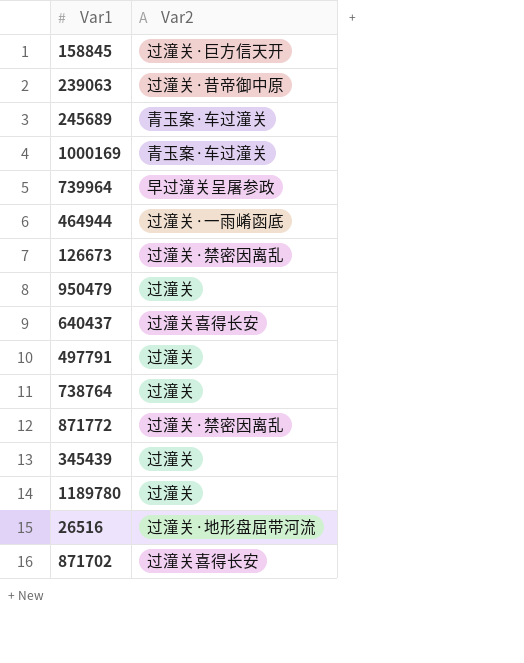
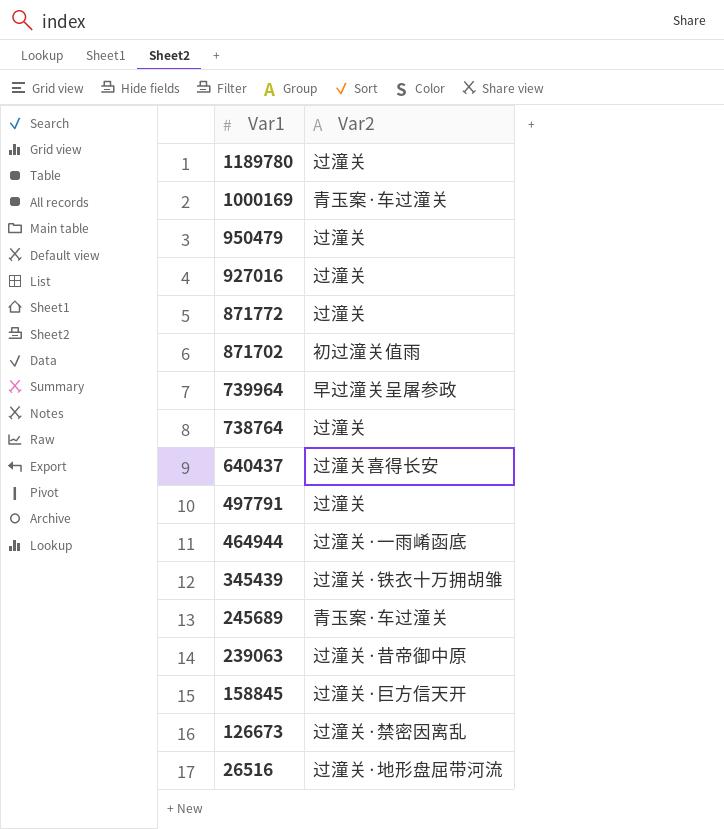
row order: none -> Var1 descending
row 927016: none -> 过潼关
871772 | Var2: 过潼关·禁密因离乱 -> 过潼关
871702 | Var2: 过潼关喜得长安 -> 初过潼关值雨
345439 | Var2: 过潼关 -> 过潼关·铁衣十万拥胡雏

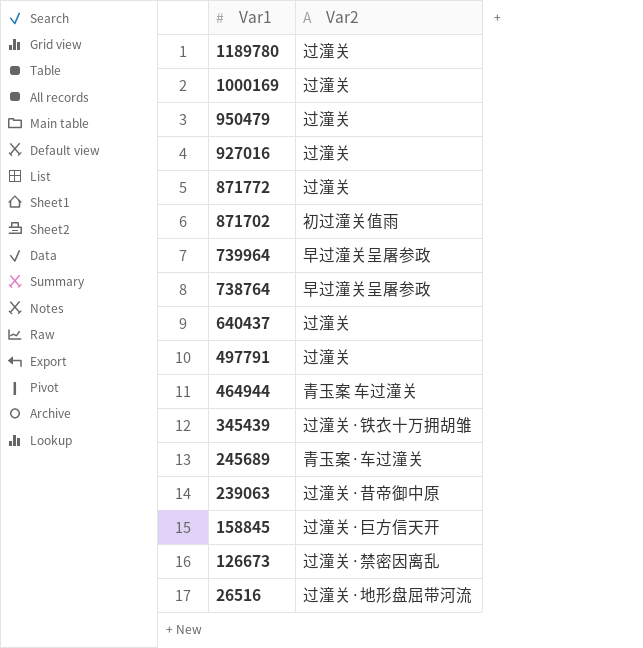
1000169 | Var2: 青玉案·车过潼关 -> 过潼关
738764 | Var2: 过潼关 -> 早过潼关呈屠参政
640437 | Var2: 过潼关喜得长安 -> 过潼关
464944 | Var2: 过潼关·一雨崤函底 -> 青玉案 车过潼关

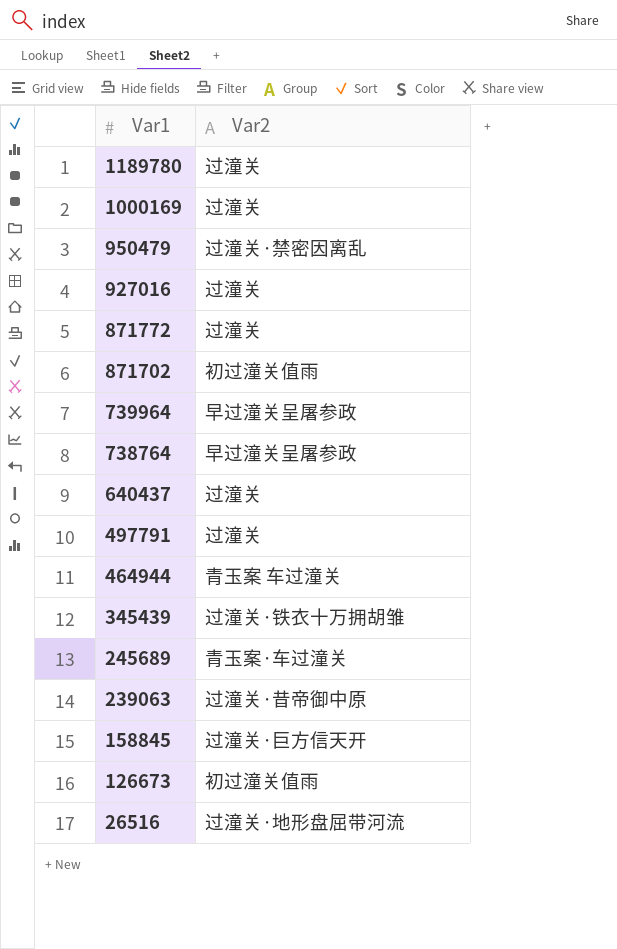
950479 | Var2: 过潼关 -> 过潼关·禁密因离乱
126673 | Var2: 过潼关·禁密因离乱 -> 初过潼关值雨

